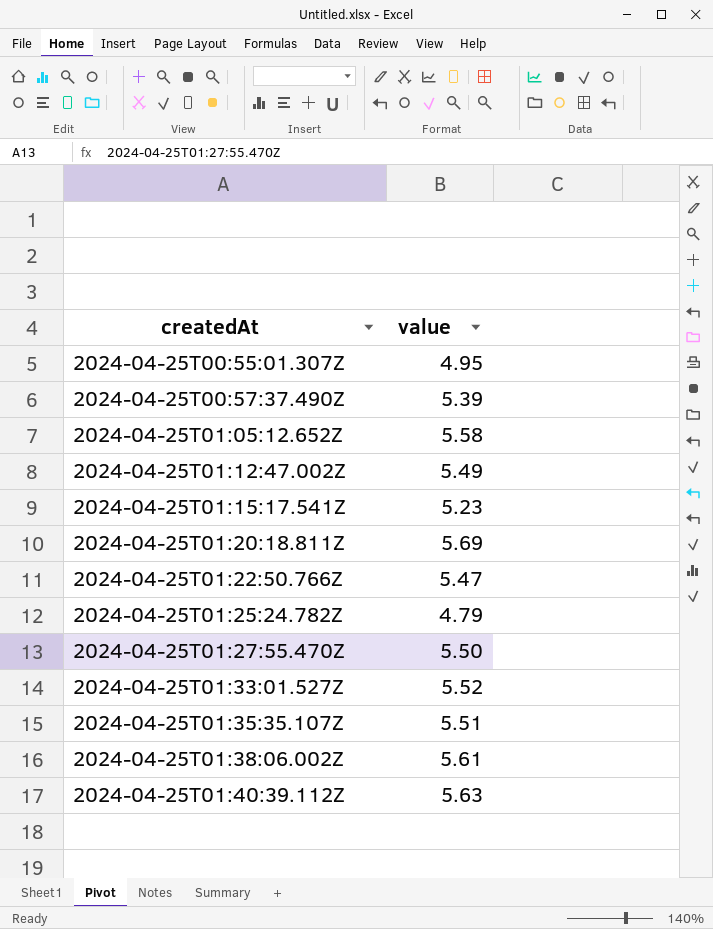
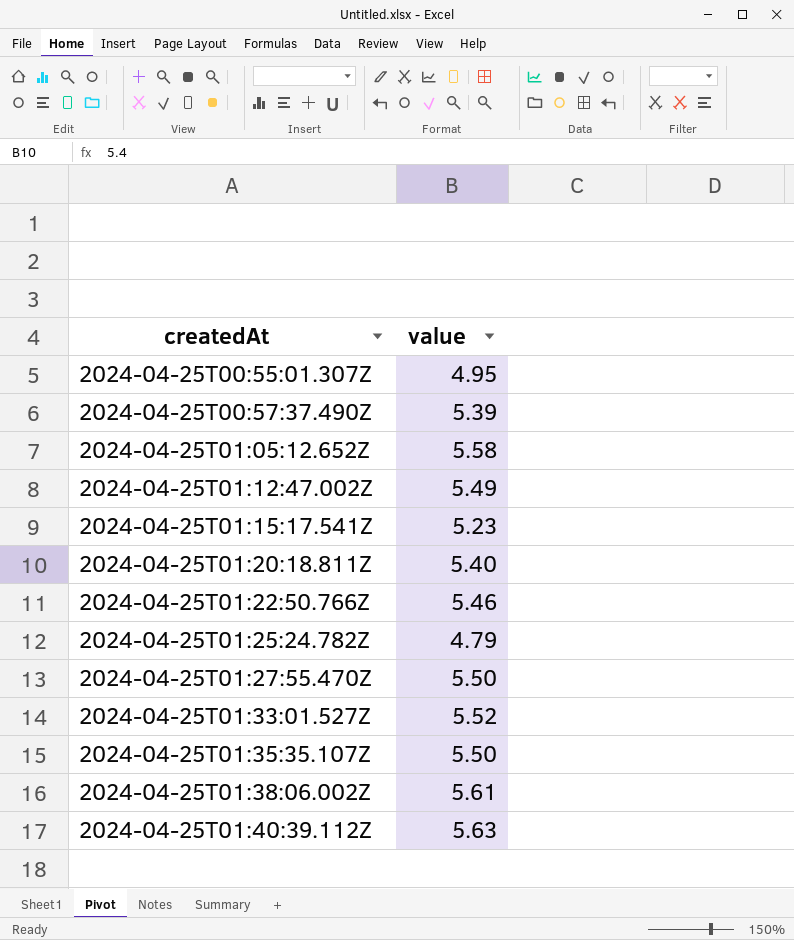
2024-04-25T01:20:18.811Z | value: 5.69 -> 5.40
2024-04-25T01:22:50.766Z | value: 5.47 -> 5.46
2024-04-25T01:35:35.107Z | value: 5.51 -> 5.50

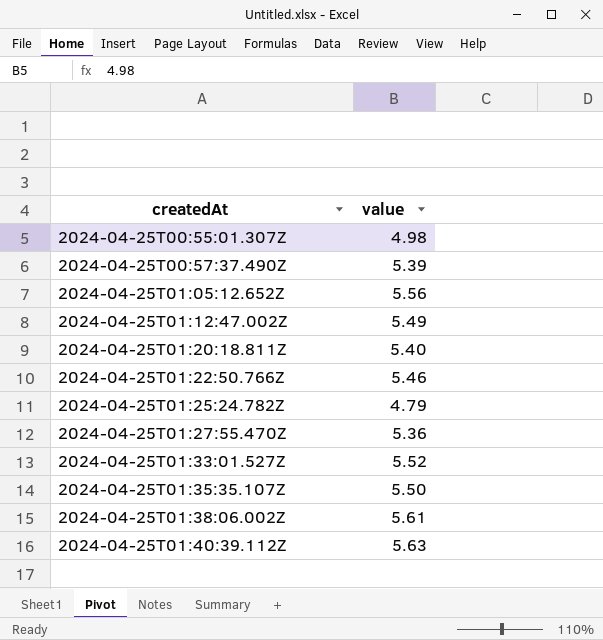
row 2024-04-25T01:15:17.541Z: 5.23 -> none
2024-04-25T00:55:01.307Z | value: 4.95 -> 4.98
2024-04-25T01:05:12.652Z | value: 5.58 -> 5.56
2024-04-25T01:27:55.470Z | value: 5.50 -> 5.36

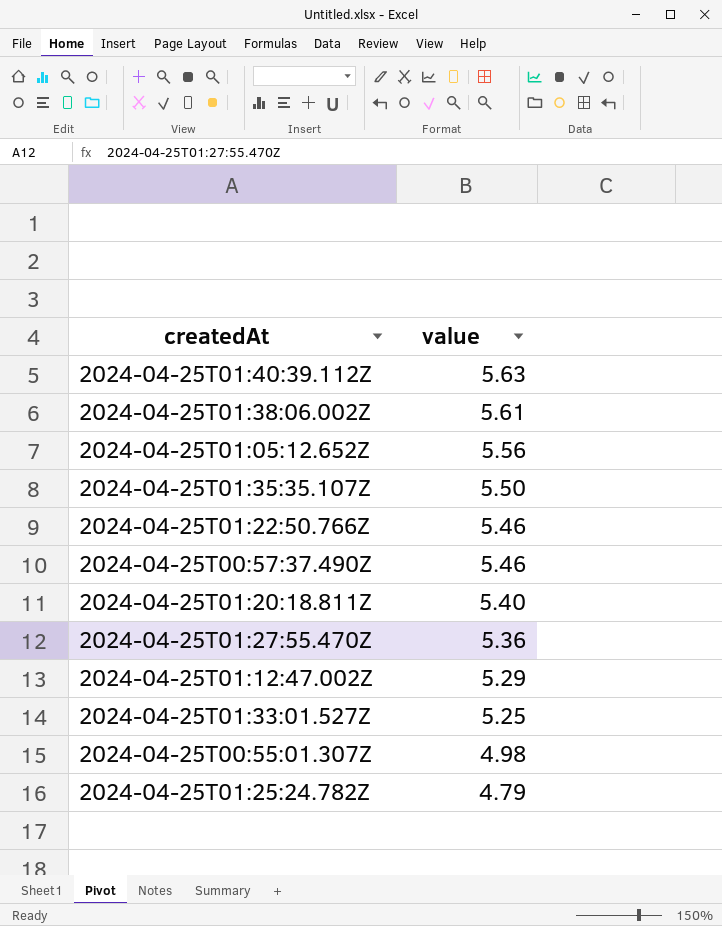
row order: createdAt ascending -> value descending
2024-04-25T00:57:37.490Z | value: 5.39 -> 5.46
2024-04-25T01:12:47.002Z | value: 5.49 -> 5.29
2024-04-25T01:33:01.527Z | value: 5.52 -> 5.25

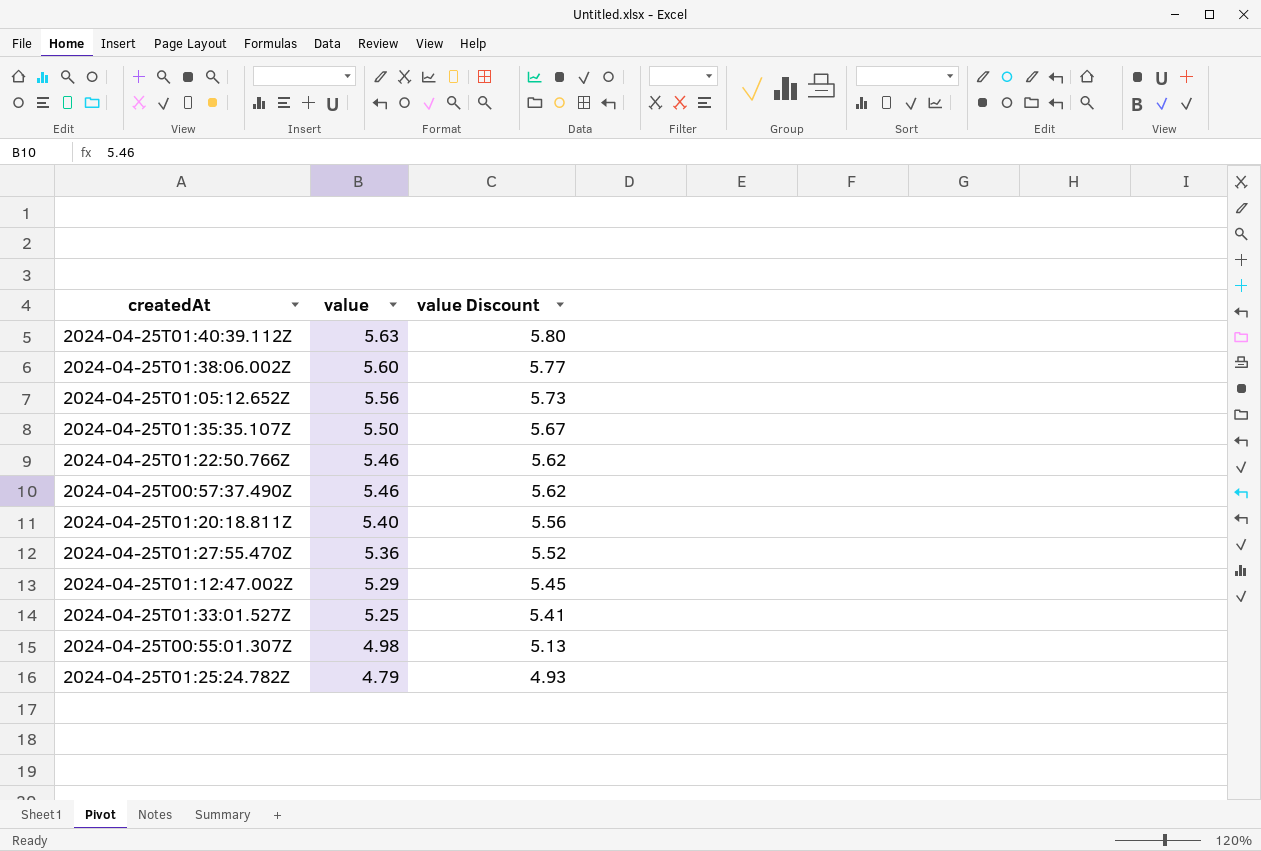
column value Discount | formula: none -> [value] * 1.03
2024-04-25T01:38:06.002Z | value: 5.61 -> 5.60

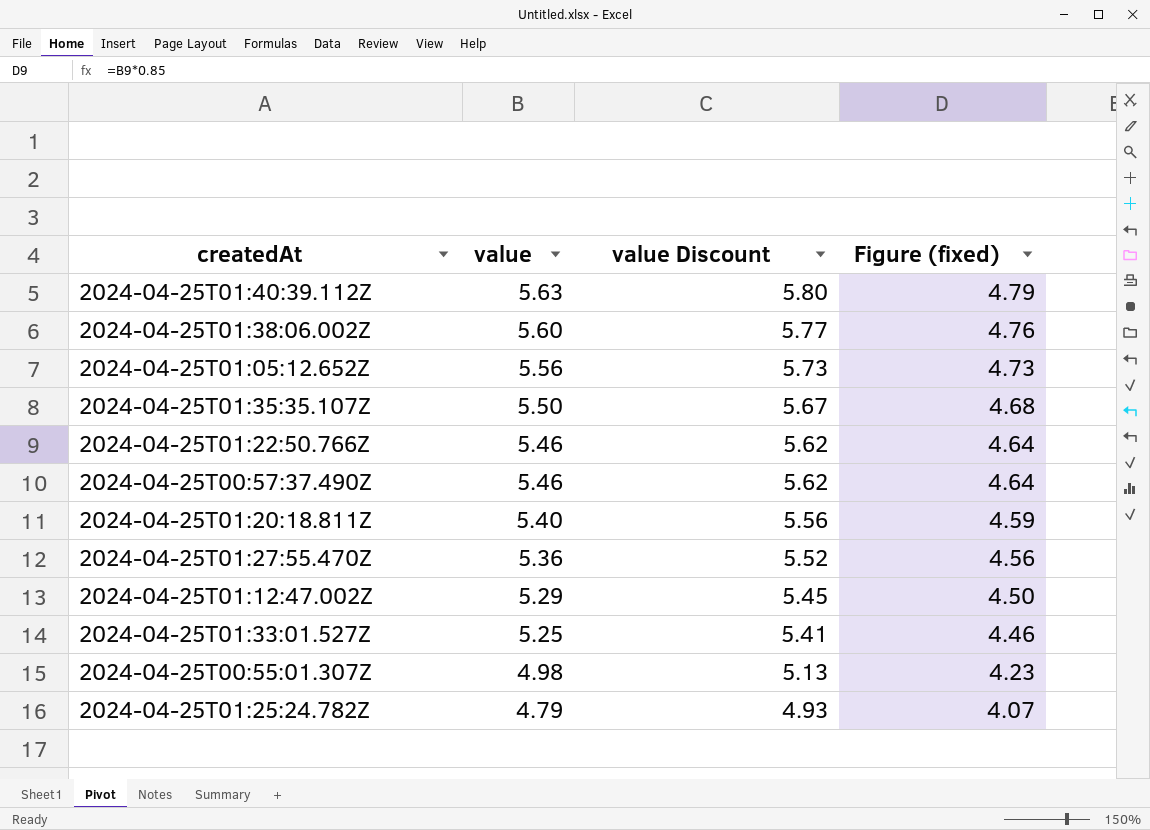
column Figure (fixed) | formula: none -> [value] * 0.85

